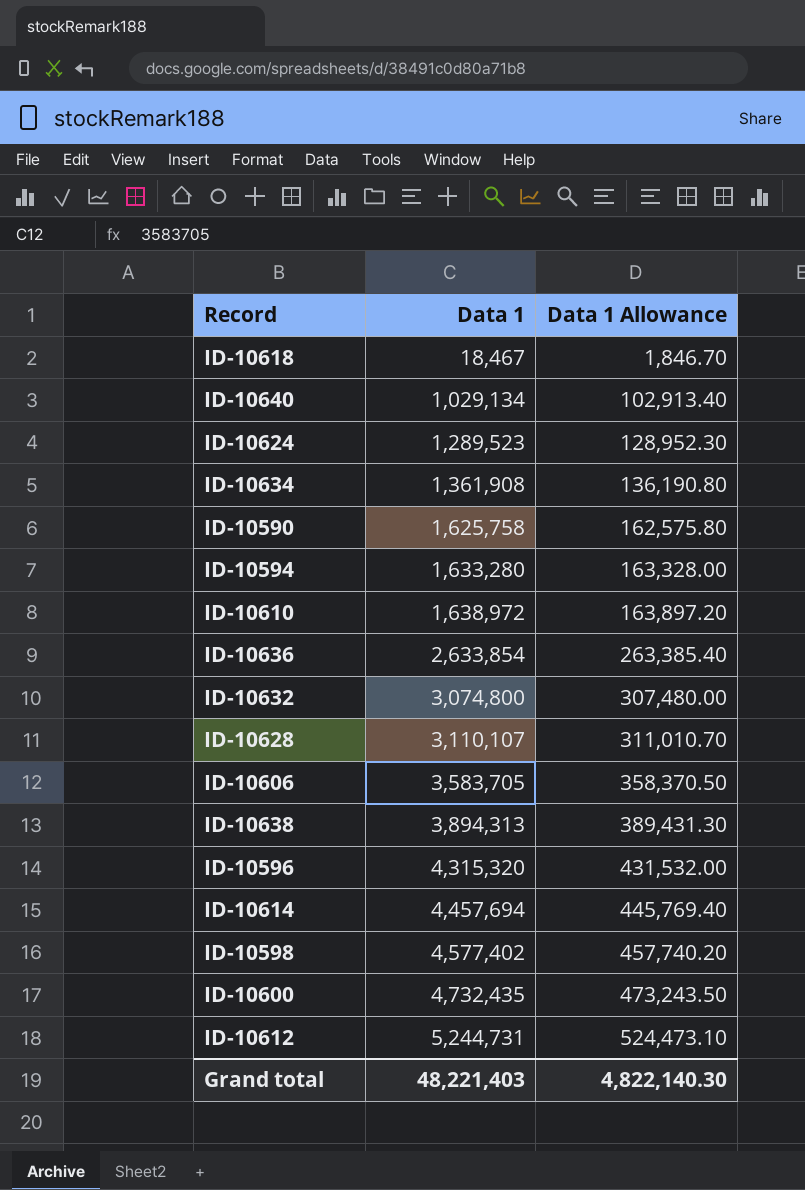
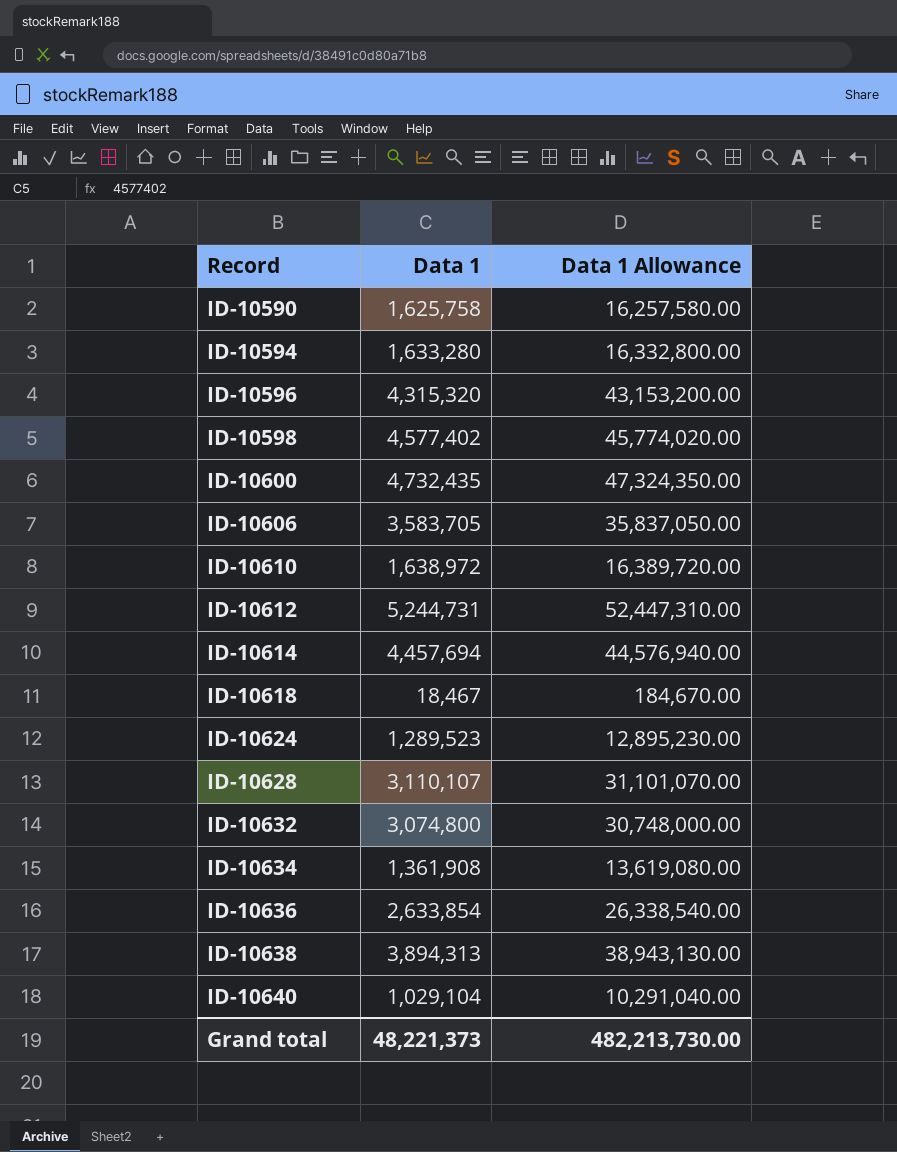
row order: Data 1 ascending -> Record ascending
column Data 1 Allowance | formula: [Data 1] * 0.1 -> [Data 1] * 10
ID-10640 | Data 1: 1,029,134 -> 1,029,104
Grand total | Data 1: 48,221,403 -> 48,221,373
Grand total | Data 1 Allowance: 4,822,140.30 -> 482,213,730.00

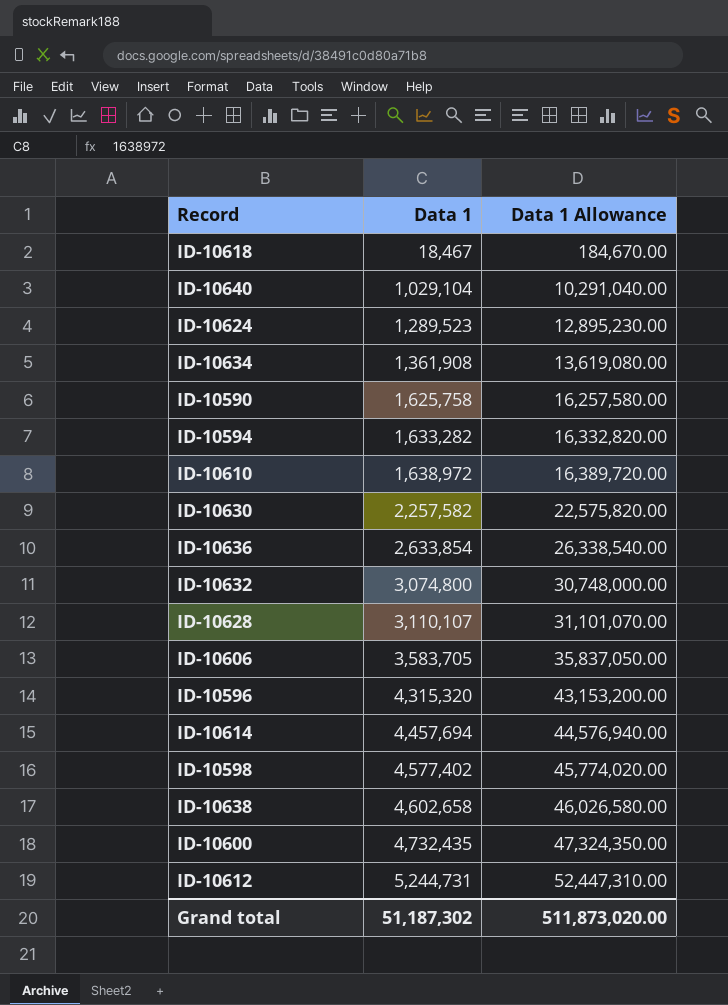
row order: Record ascending -> Data 1 ascending
ID-10594 | Data 1: 1,633,280 -> 1,633,282
ID-10594 | Data 1 Allowance: 16,332,800.00 -> 16,332,820.00
row ID-10630: none -> 2,257,582 | 22,575,820.00
ID-10638 | Data 1: 3,894,313 -> 4,602,658
ID-10638 | Data 1 Allowance: 38,943,130.00 -> 46,026,580.00
Grand total | Data 1: 48,221,373 -> 51,187,302
Grand total | Data 1 Allowance: 482,213,730.00 -> 511,873,020.00

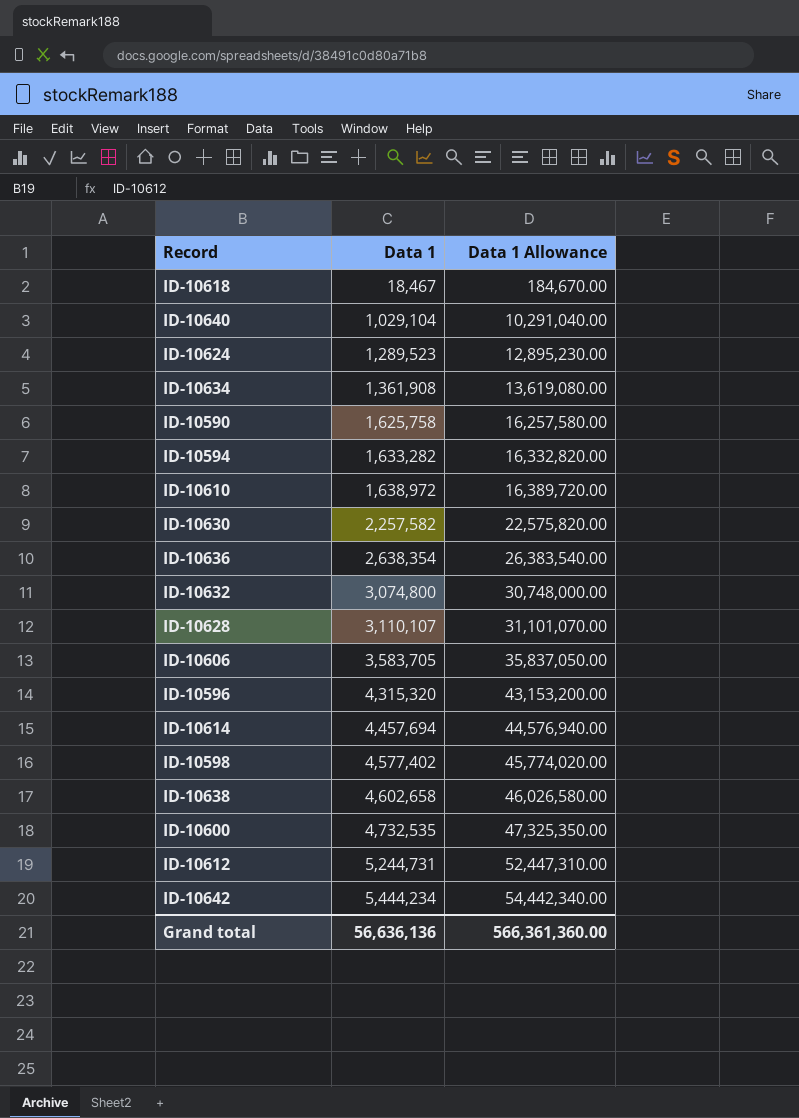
ID-10636 | Data 1: 2,633,854 -> 2,638,354
ID-10636 | Data 1 Allowance: 26,338,540.00 -> 26,383,540.00
ID-10600 | Data 1: 4,732,435 -> 4,732,535
ID-10600 | Data 1 Allowance: 47,324,350.00 -> 47,325,350.00
row ID-10642: none -> 5,444,234 | 54,442,340.00
Grand total | Data 1: 51,187,302 -> 56,636,136
Grand total | Data 1 Allowance: 511,873,020.00 -> 566,361,360.00

